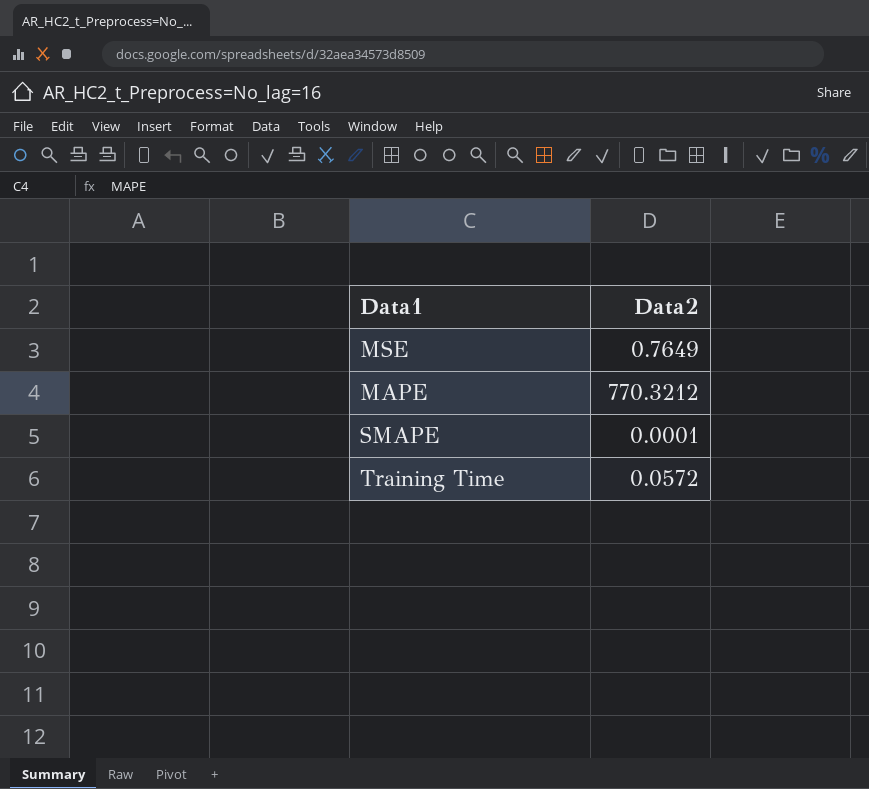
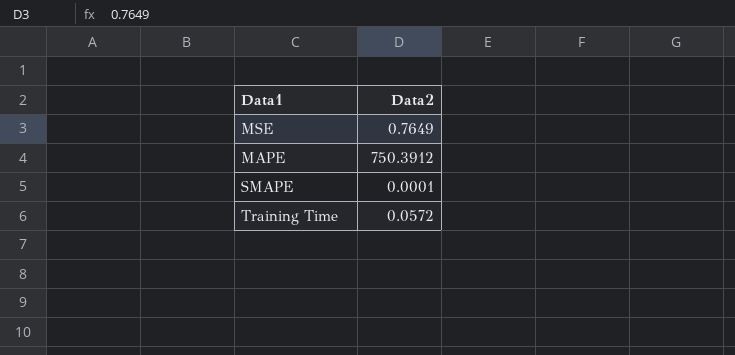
MAPE | Data2: 770.3212 -> 750.3912

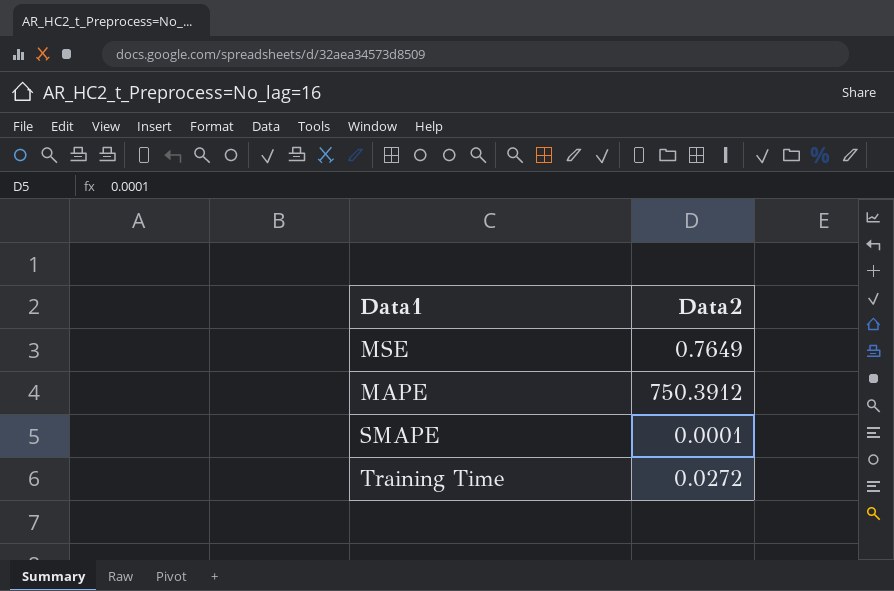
Training Time | Data2: 0.0572 -> 0.0272

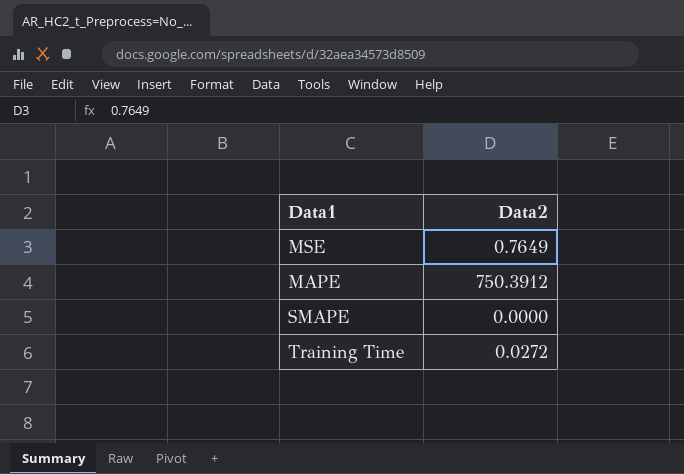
SMAPE | Data2: 0.0001 -> 0.0000

